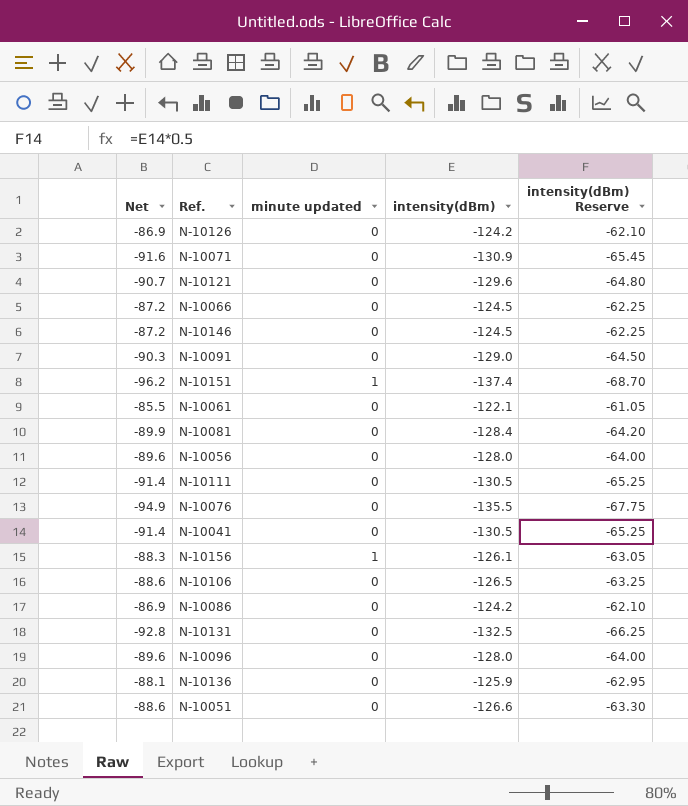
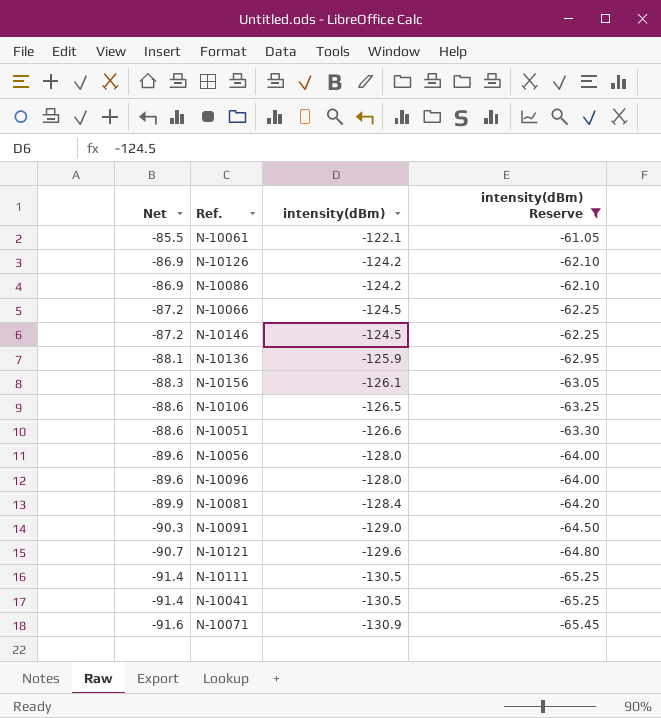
filter: none -> intensity(dBm) Reserve >= -65.45
row order: none -> Net descending
column minute updated | position: 3 -> none

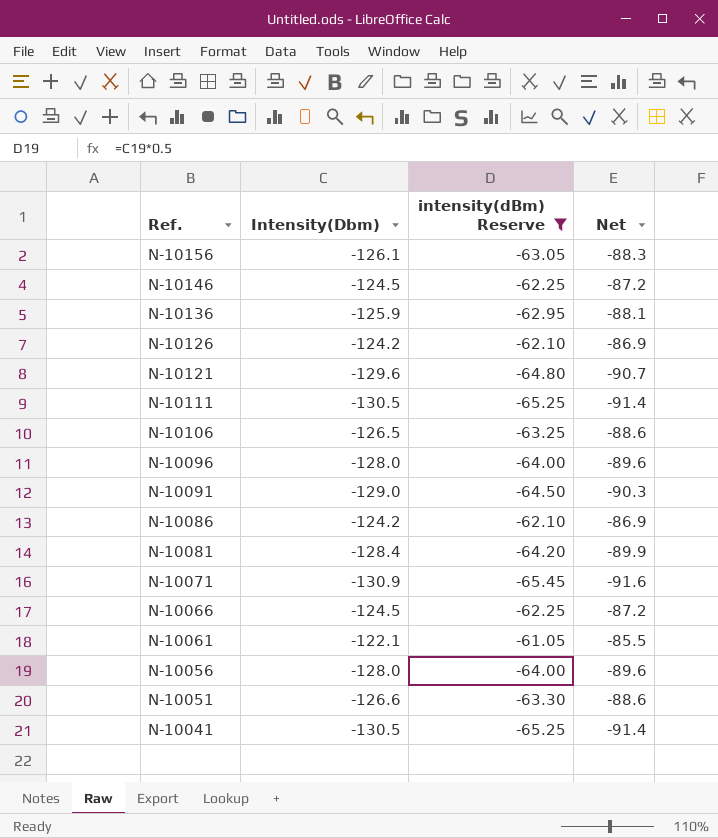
row order: Net descending -> Ref. descending
column name: intensity(dBm) -> Intensity(Dbm)
column Net | position: 1 -> 4

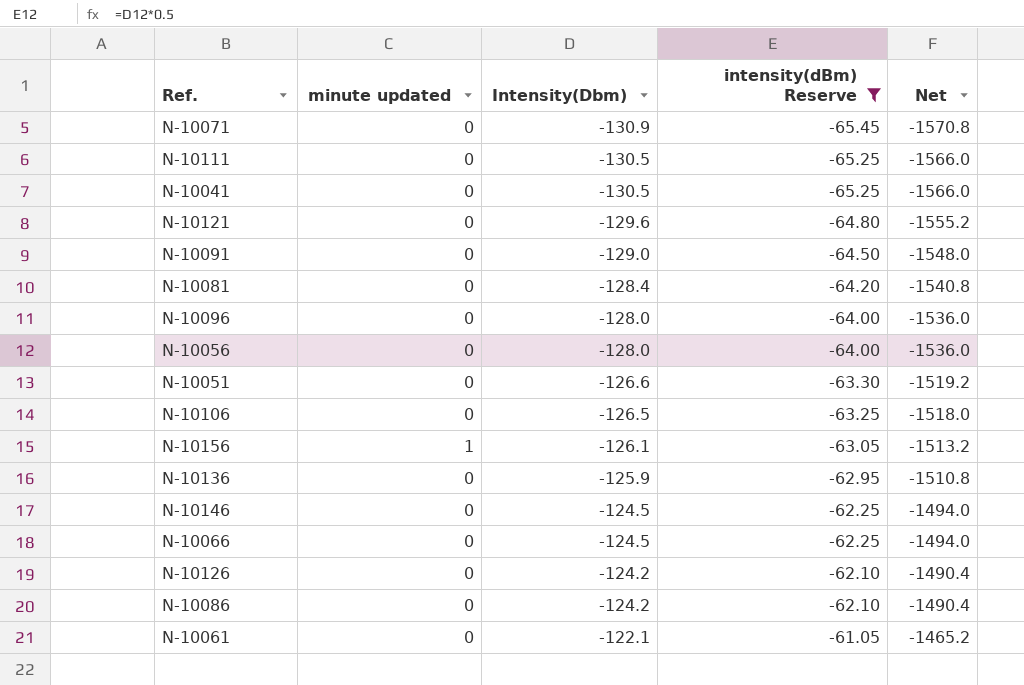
row order: Ref. descending -> Intensity(Dbm) ascending
column minute updated | position: none -> 2
column Net | formula: [Intensity(Dbm)] * 0.7 -> [Intensity(Dbm)] * 12

